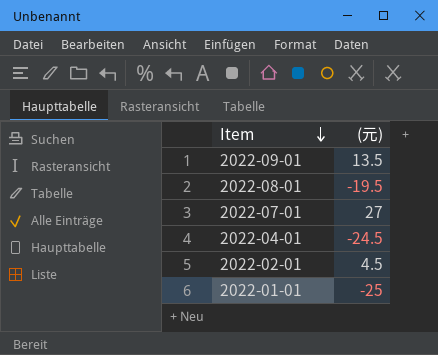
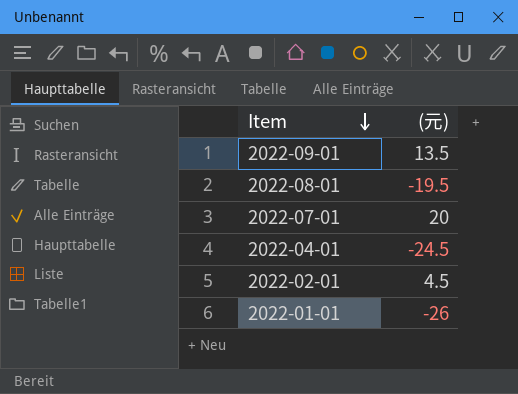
2022-07-01 | (元): 27 -> 20
2022-01-01 | (元): -25 -> -26

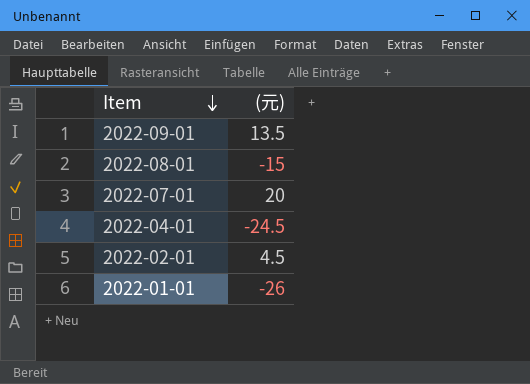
2022-08-01 | (元): -19.5 -> -15

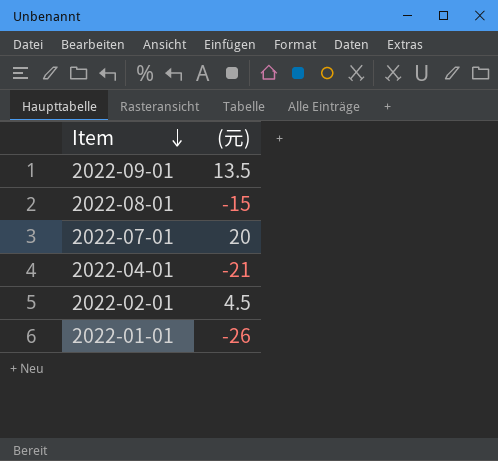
2022-04-01 | (元): -24.5 -> -21

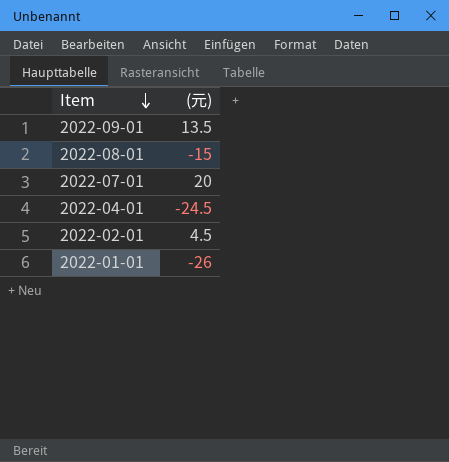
2022-04-01 | (元): -21 -> -24.5

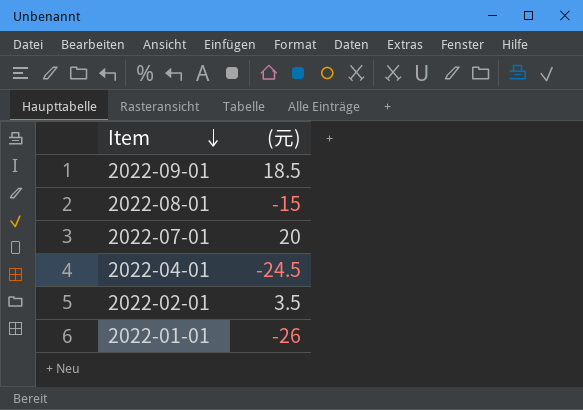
2022-09-01 | (元): 13.5 -> 18.5
2022-02-01 | (元): 4.5 -> 3.5

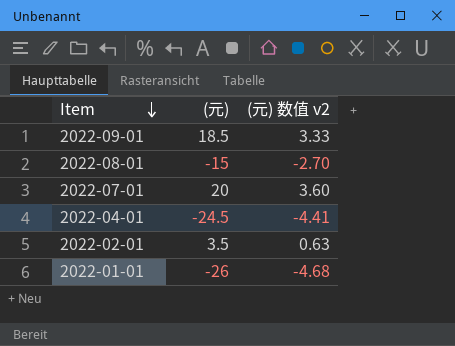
column (元) 数值 v2 | formula: none -> [(元)] * 0.18

